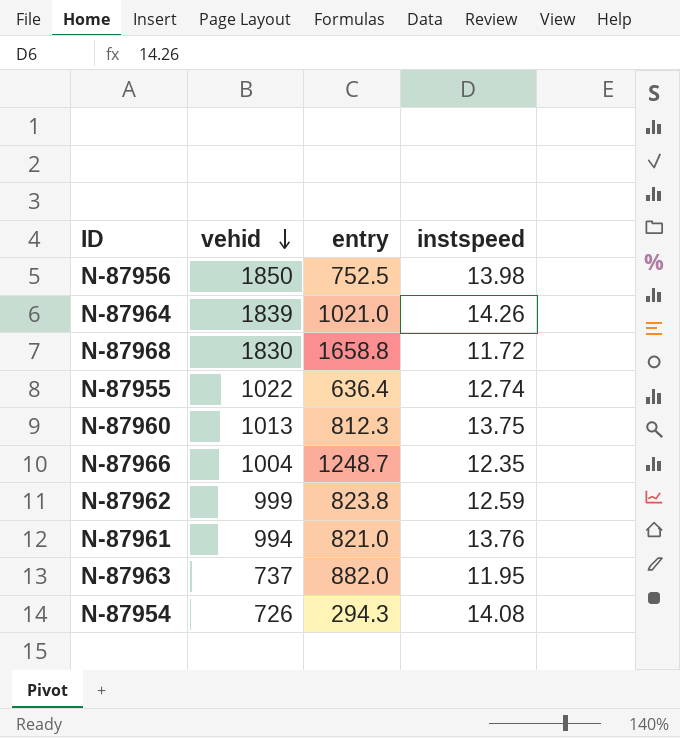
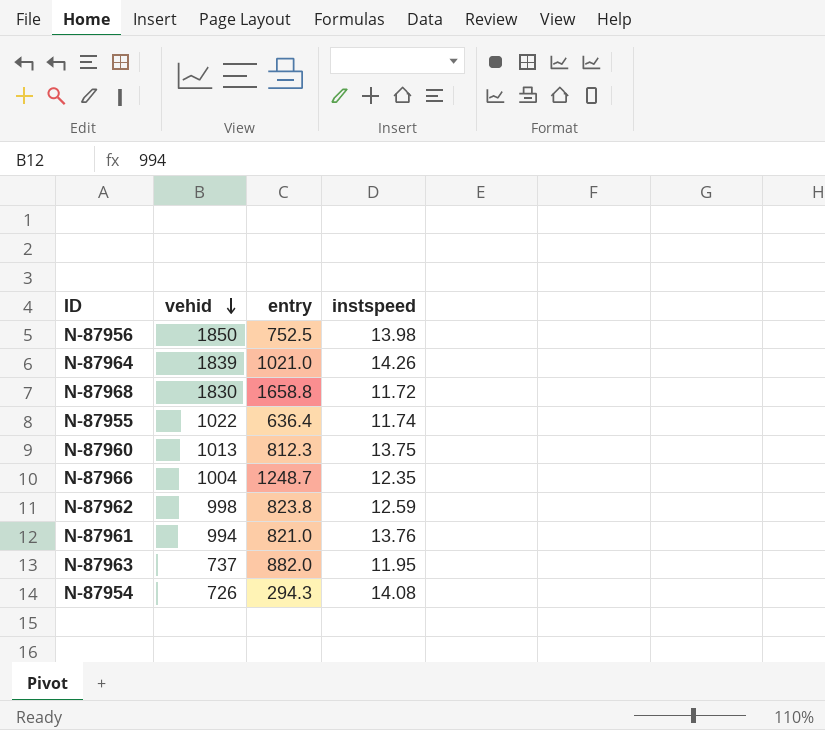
N-87955 | instspeed: 12.74 -> 11.74
N-87962 | vehid: 999 -> 998

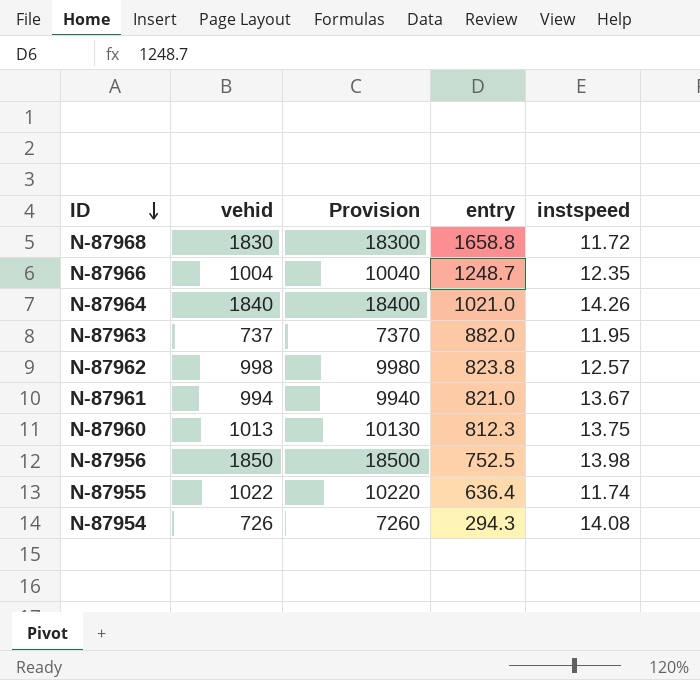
row order: vehid descending -> ID descending
column Provision | formula: none -> [vehid] * 10
N-87964 | vehid: 1839 -> 1840
N-87962 | instspeed: 12.59 -> 12.57
N-87961 | instspeed: 13.76 -> 13.67

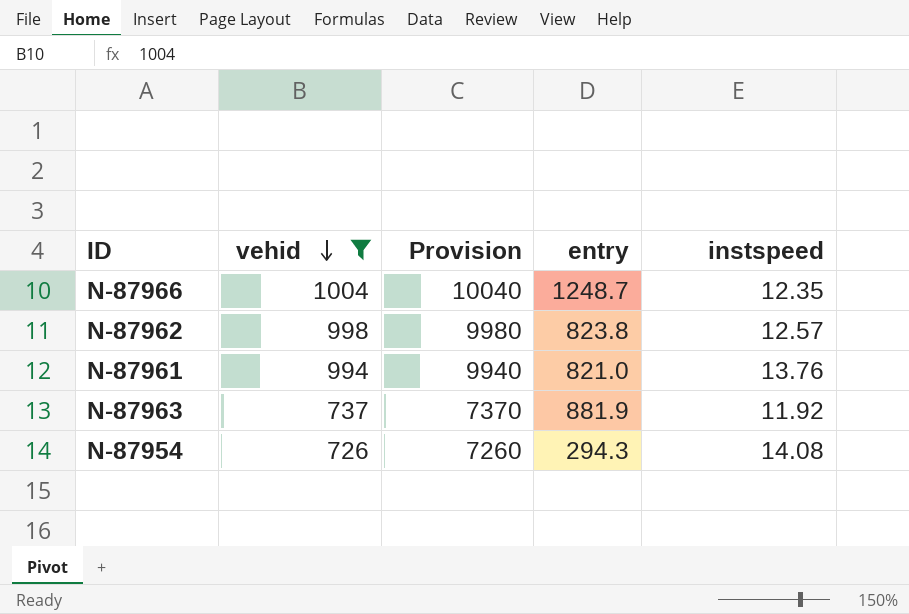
filter: none -> vehid <= 1004
row order: ID descending -> vehid descending
N-87961 | instspeed: 13.67 -> 13.76
N-87963 | entry: 882.0 -> 881.9
N-87963 | instspeed: 11.95 -> 11.92

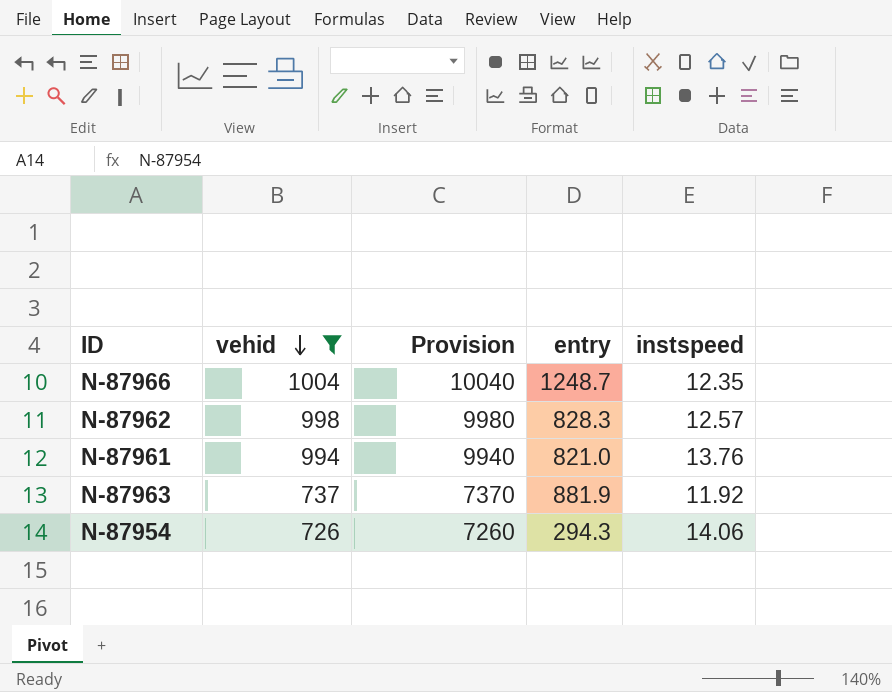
N-87962 | entry: 823.8 -> 828.3
N-87954 | instspeed: 14.08 -> 14.06

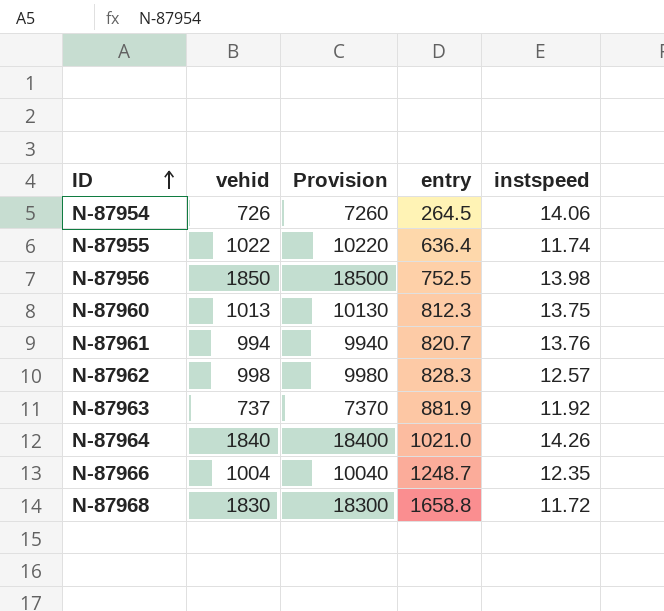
filter: vehid <= 1004 -> none
row order: vehid descending -> ID ascending
N-87954 | entry: 294.3 -> 264.5
N-87961 | entry: 821.0 -> 820.7

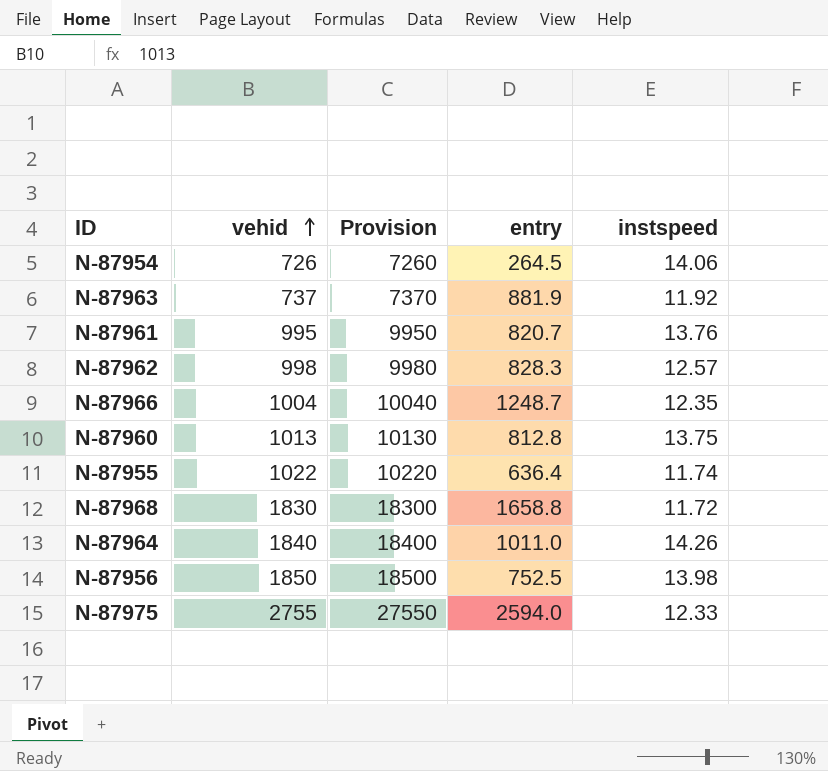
row order: ID ascending -> vehid ascending
N-87961 | vehid: 994 -> 995
N-87961 | Provision: 9940 -> 9950
N-87960 | entry: 812.3 -> 812.8
N-87964 | entry: 1021.0 -> 1011.0
row N-87975: none -> 2755 | 27550 | 2594.0 | 12.33

